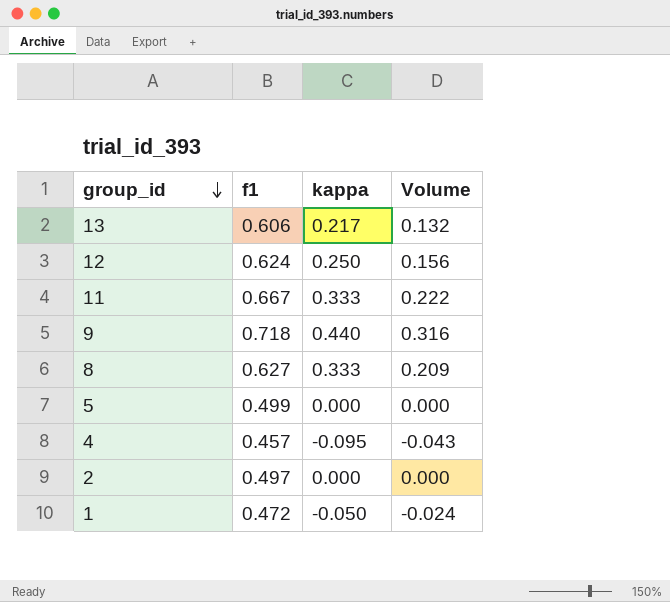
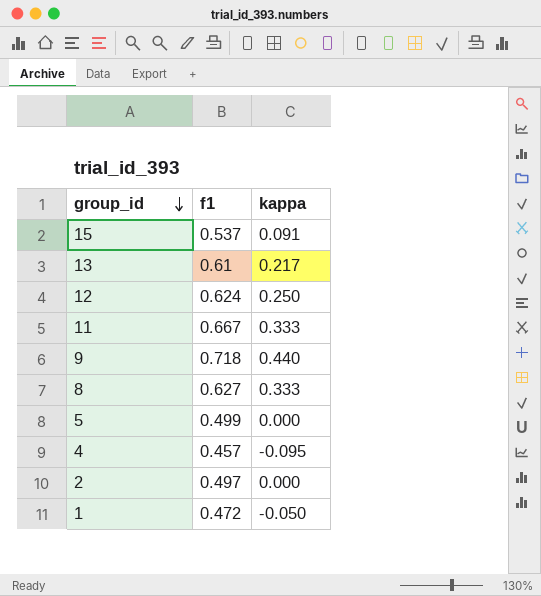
column Volume | formula: [f1] * [kappa] -> none
row 15: none -> 0.537 | 0.091
13 | f1: 0.606 -> 0.61

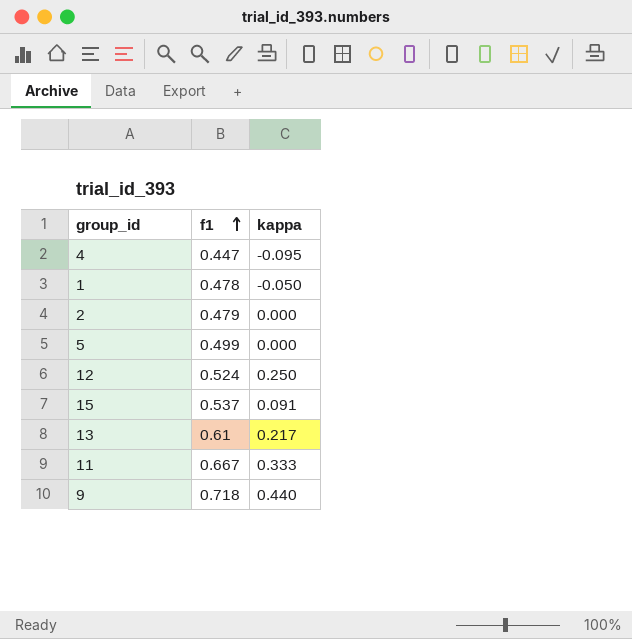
row order: group_id descending -> f1 ascending
row 8: 0.627 | 0.333 -> none
4 | f1: 0.457 -> 0.447
1 | f1: 0.472 -> 0.478
2 | f1: 0.497 -> 0.479
12 | f1: 0.624 -> 0.524

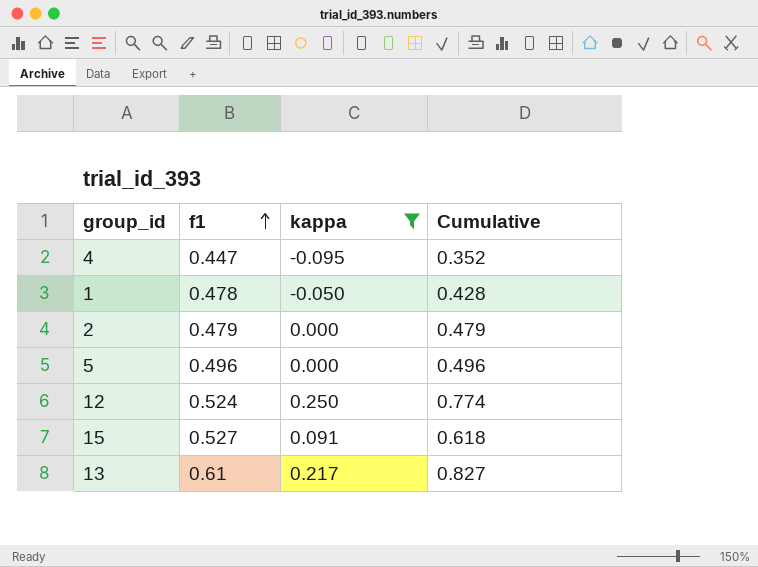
filter: none -> kappa <= 0.250
column Cumulative | formula: none -> [f1] + [kappa]
5 | f1: 0.499 -> 0.496
15 | f1: 0.537 -> 0.527

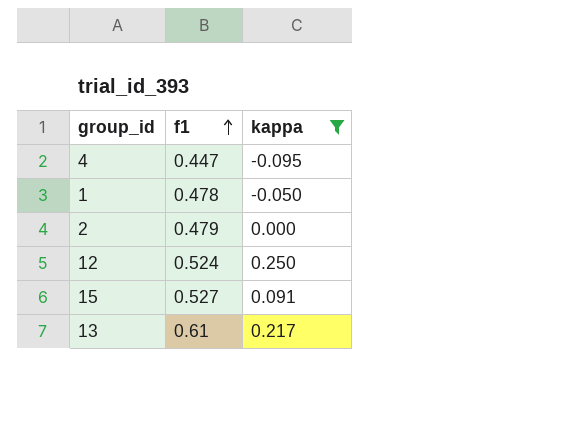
column Cumulative | formula: [f1] + [kappa] -> none
row 5: 0.496 | 0.000 | 0.496 -> none

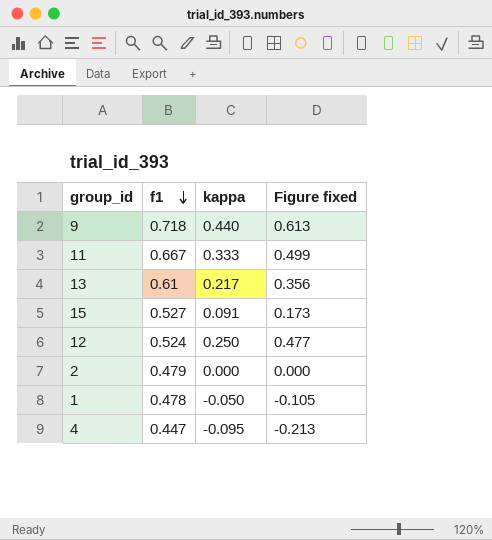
filter: kappa <= 0.250 -> none
row order: f1 ascending -> f1 descending
column Figure fixed | formula: none -> [kappa] / [f1]

